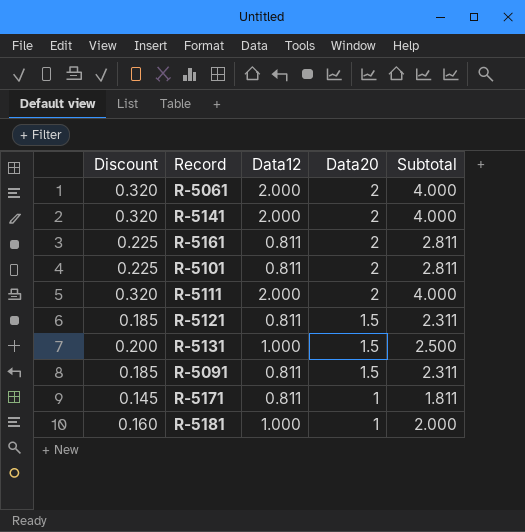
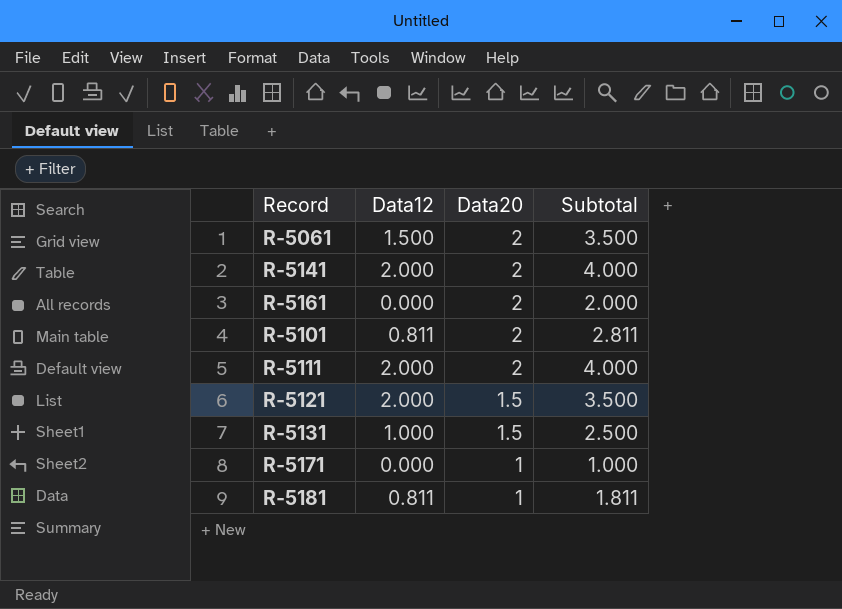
column Discount | formula: [Subtotal] * 0.08 -> none
row R-5091: 0.185 | 0.811 | 1.5 | 2.311 -> none
R-5061 | Data12: 2.000 -> 1.500
R-5061 | Subtotal: 4.000 -> 3.500
R-5161 | Data12: 0.811 -> 0.000
R-5161 | Subtotal: 2.811 -> 2.000
R-5121 | Data12: 0.811 -> 2.000
R-5121 | Subtotal: 2.311 -> 3.500
R-5171 | Data12: 0.811 -> 0.000
R-5171 | Subtotal: 1.811 -> 1.000
R-5181 | Data12: 1.000 -> 0.811
R-5181 | Subtotal: 2.000 -> 1.811

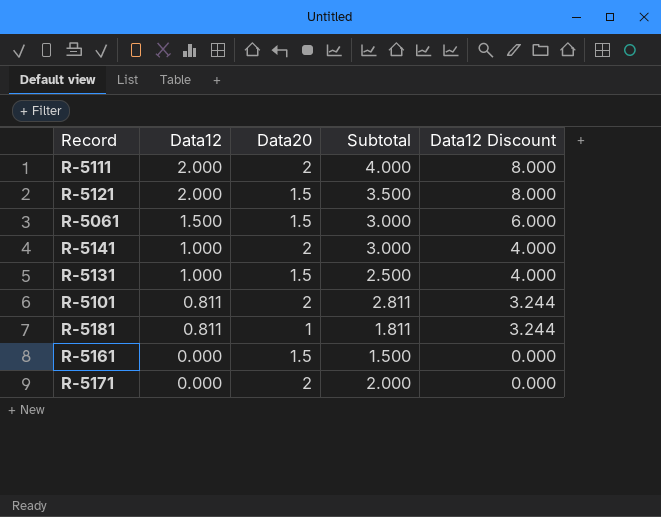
row order: Data20 descending -> Data12 descending
column Data12 Discount | formula: none -> [Data12] * 4
R-5061 | Data20: 2 -> 1.5
R-5061 | Subtotal: 3.500 -> 3.000
R-5141 | Data12: 2.000 -> 1.000
R-5141 | Subtotal: 4.000 -> 3.000
R-5161 | Data20: 2 -> 1.5
R-5161 | Subtotal: 2.000 -> 1.500
R-5171 | Data20: 1 -> 2
R-5171 | Subtotal: 1.000 -> 2.000

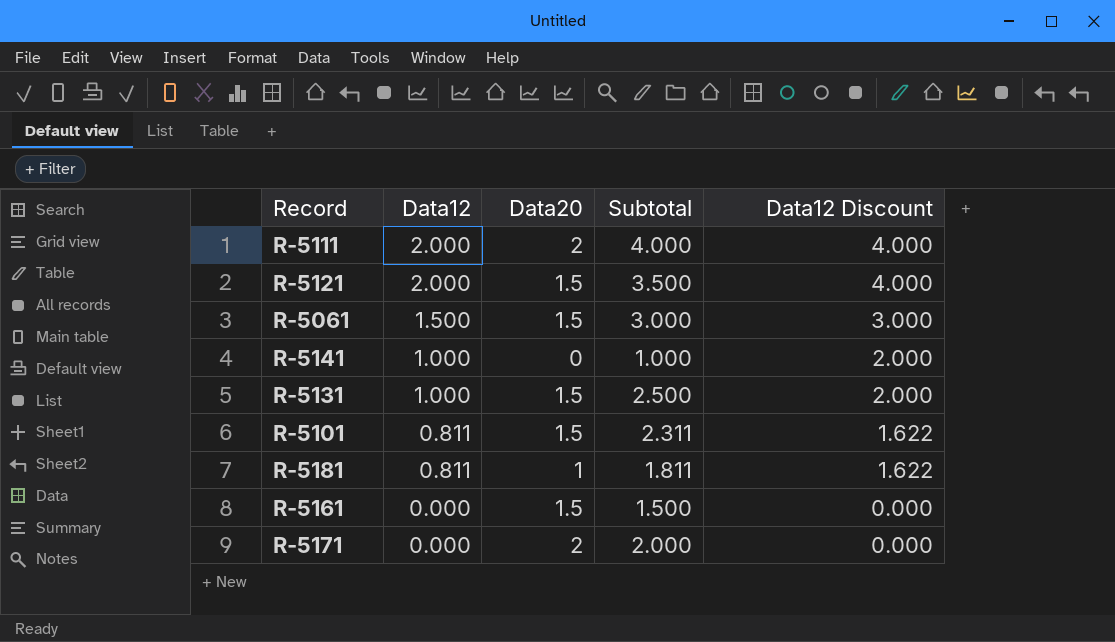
column Data12 Discount | formula: [Data12] * 4 -> [Data12] * 2
R-5141 | Data20: 2 -> 0
R-5141 | Subtotal: 3.000 -> 1.000
R-5101 | Data20: 2 -> 1.5
R-5101 | Subtotal: 2.811 -> 2.311

